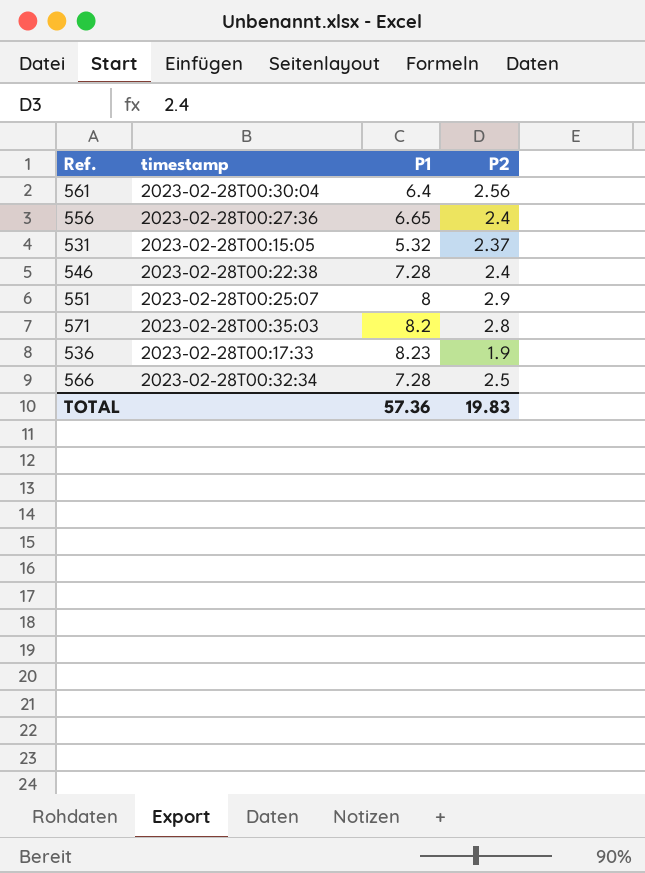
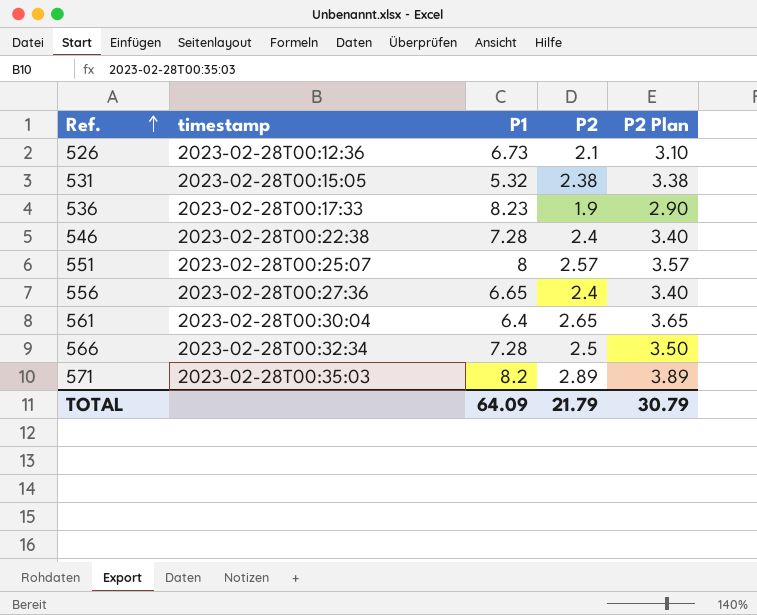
row order: none -> Ref. ascending
column P2 Plan | formula: none -> [P2] + 1
row 526: none -> 2023-02-28T00:12:36 | 6.73 | 2.1 | 3.10
531 | P2: 2.37 -> 2.38
551 | P2: 2.9 -> 2.57
561 | P2: 2.56 -> 2.65
571 | P2: 2.8 -> 2.89
TOTAL | P1: 57.36 -> 64.09
TOTAL | P2: 19.83 -> 21.79

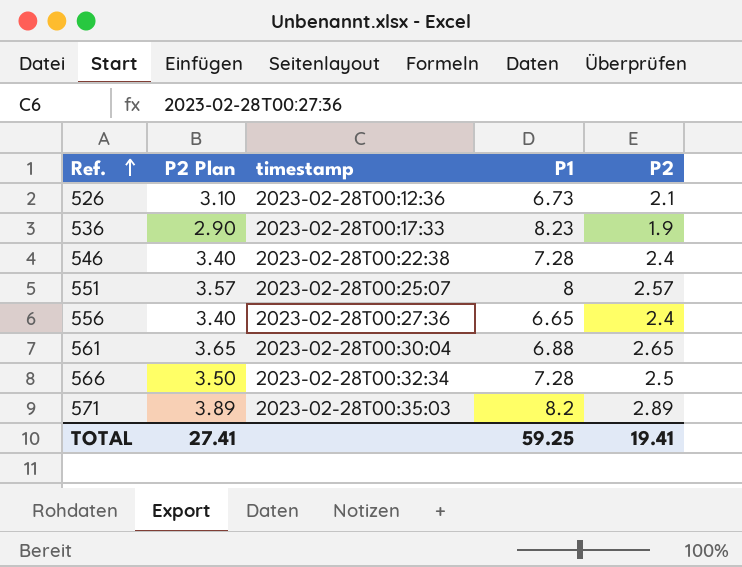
column P2 Plan | position: 5 -> 2
row 531: 2023-02-28T00:15:05 | 5.32 | 2.38 | 3.38 -> none
561 | P1: 6.4 -> 6.88
TOTAL | P2 Plan: 30.79 -> 27.41
TOTAL | P1: 64.09 -> 59.25
TOTAL | P2: 21.79 -> 19.41

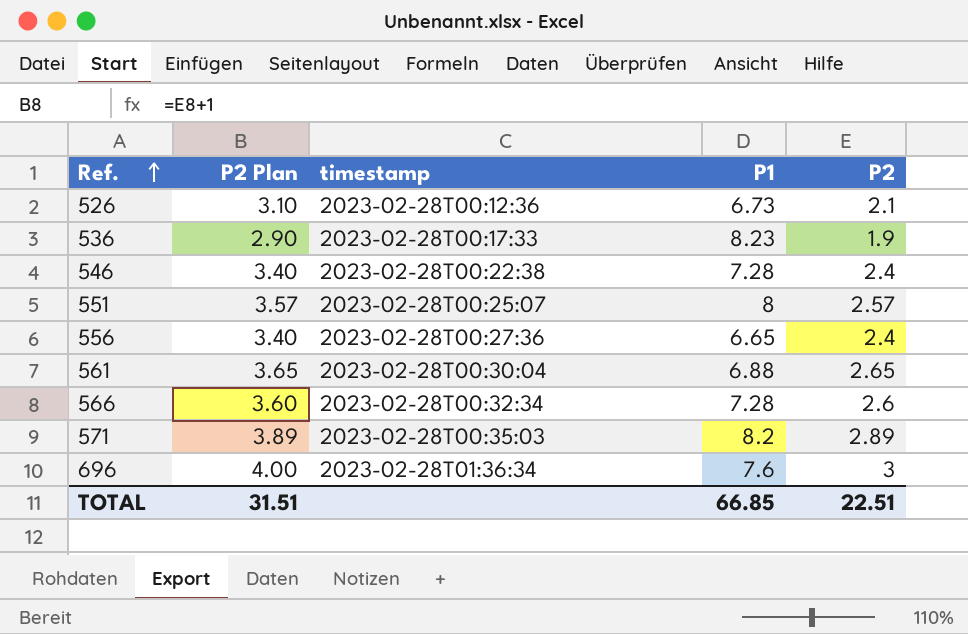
566 | P2 Plan: 3.50 -> 3.60
566 | P2: 2.5 -> 2.6
row 696: none -> 4.00 | 2023-02-28T01:36:34 | 7.6 | 3
TOTAL | P2 Plan: 27.41 -> 31.51
TOTAL | P1: 59.25 -> 66.85
TOTAL | P2: 19.41 -> 22.51

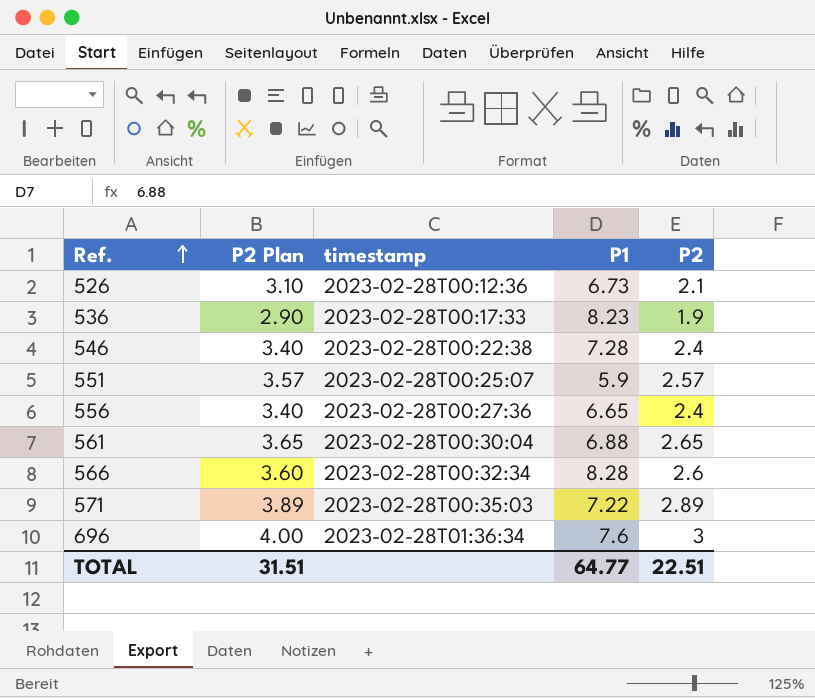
551 | P1: 8 -> 5.9
566 | P1: 7.28 -> 8.28
571 | P1: 8.2 -> 7.22
TOTAL | P1: 66.85 -> 64.77

